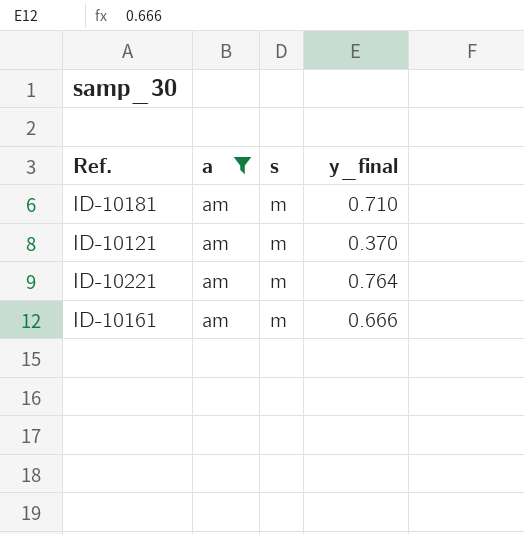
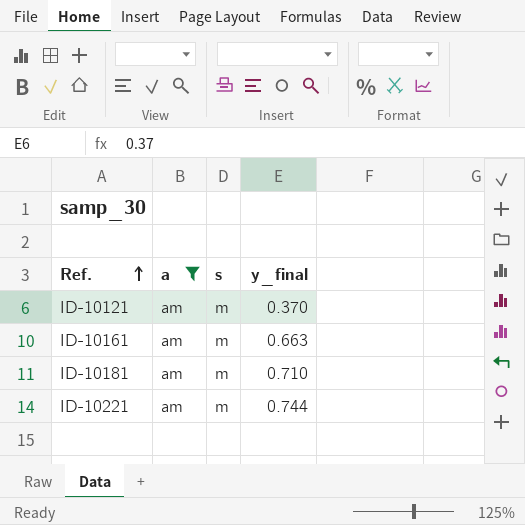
row order: none -> Ref. ascending
ID-10161 | y_final: 0.666 -> 0.663
ID-10221 | y_final: 0.764 -> 0.744

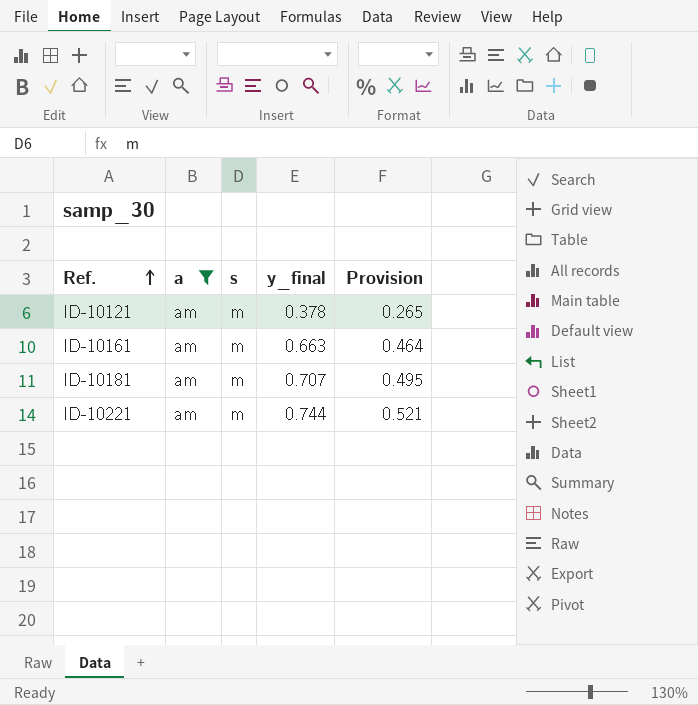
column Provision | formula: none -> [y_final] * 0.7
ID-10121 | y_final: 0.370 -> 0.378
ID-10181 | y_final: 0.710 -> 0.707

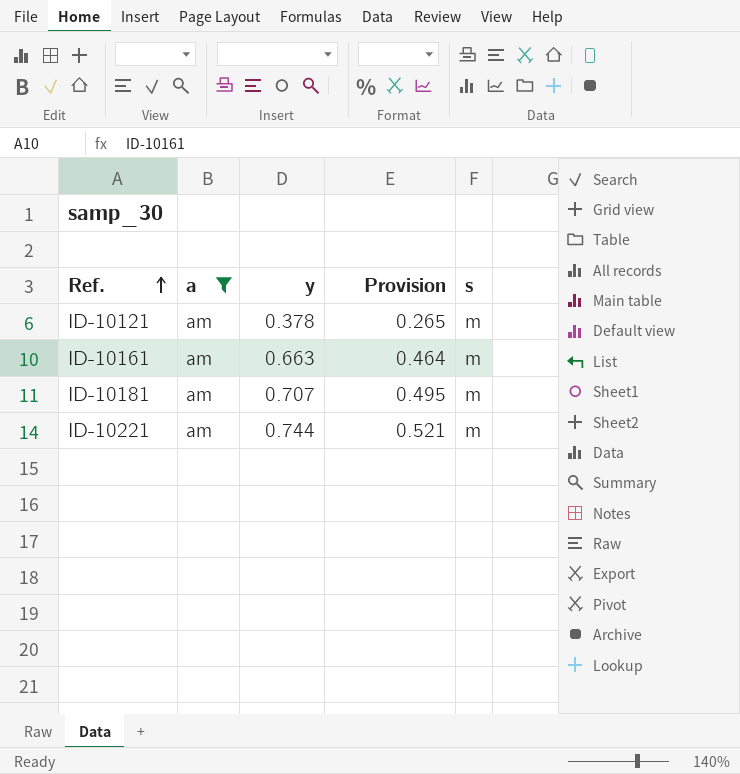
column name: y_final -> y
column s | position: 3 -> 5

